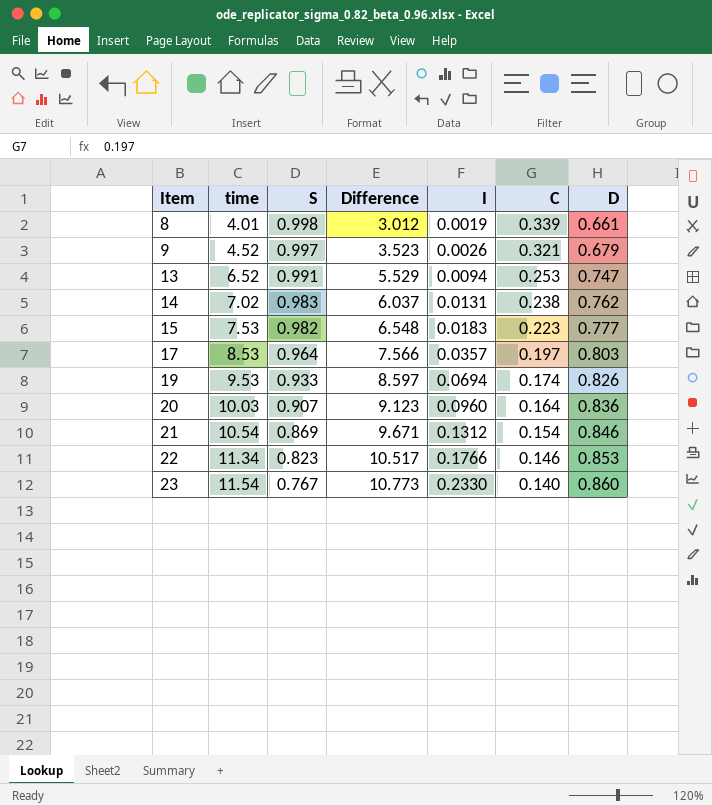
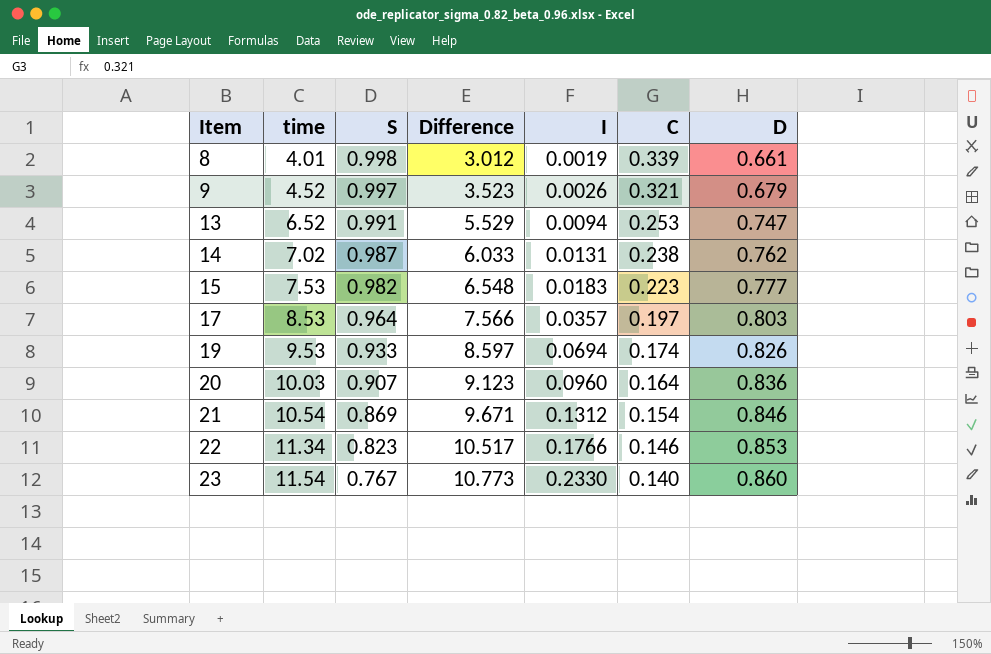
14 | S: 0.983 -> 0.987
14 | Difference: 6.037 -> 6.033

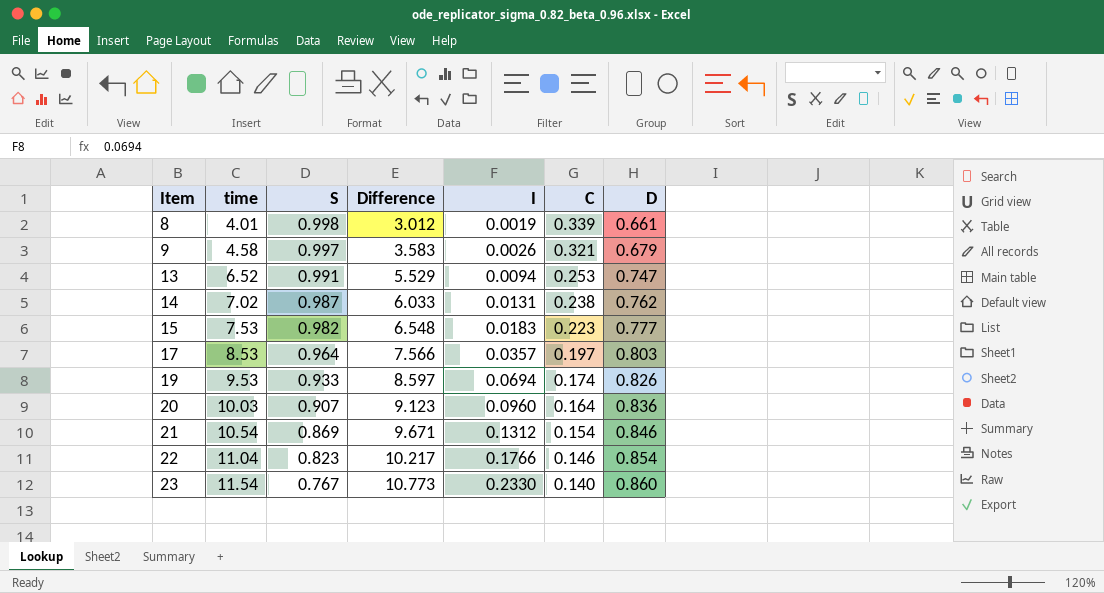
9 | time: 4.52 -> 4.58
9 | Difference: 3.523 -> 3.583
22 | time: 11.34 -> 11.04
22 | Difference: 10.517 -> 10.217
22 | D: 0.853 -> 0.854

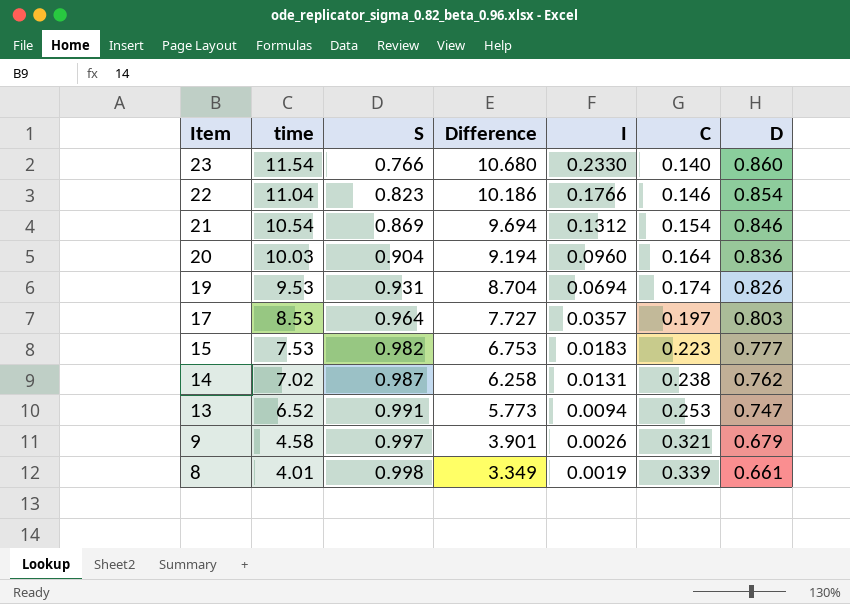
row order: Item ascending -> Item descending
column Difference | formula: [time] - [S] -> [time] - [D]
23 | S: 0.767 -> 0.766
20 | S: 0.907 -> 0.904
19 | S: 0.933 -> 0.931

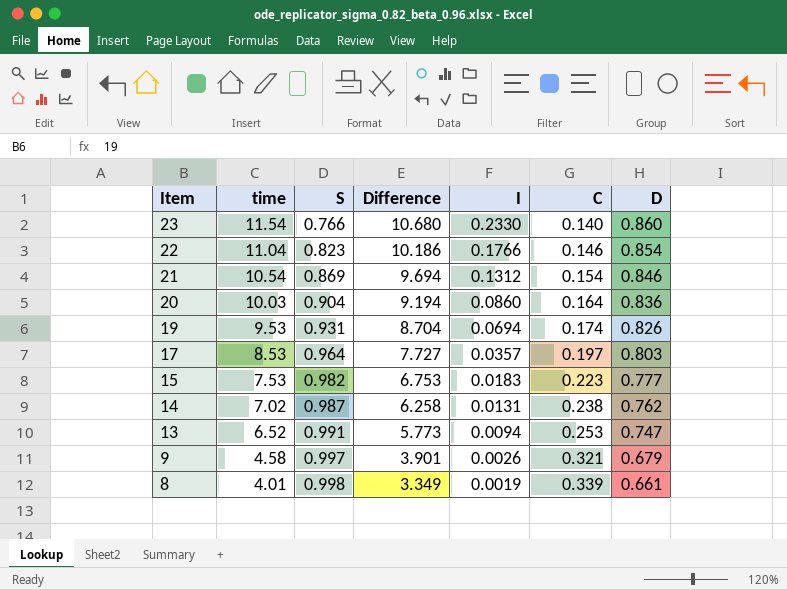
20 | I: 0.0960 -> 0.0860

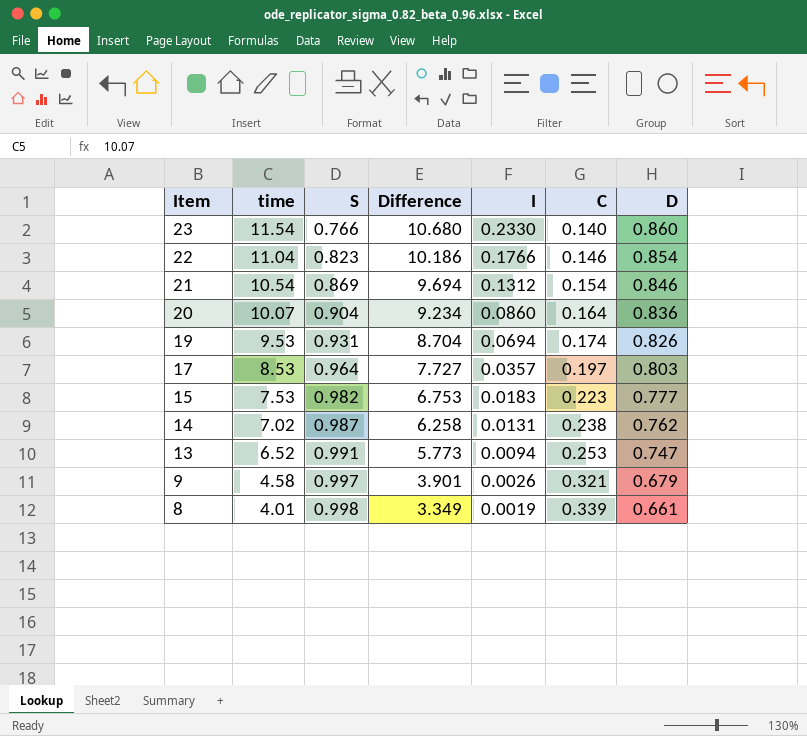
20 | time: 10.03 -> 10.07
20 | Difference: 9.194 -> 9.234

